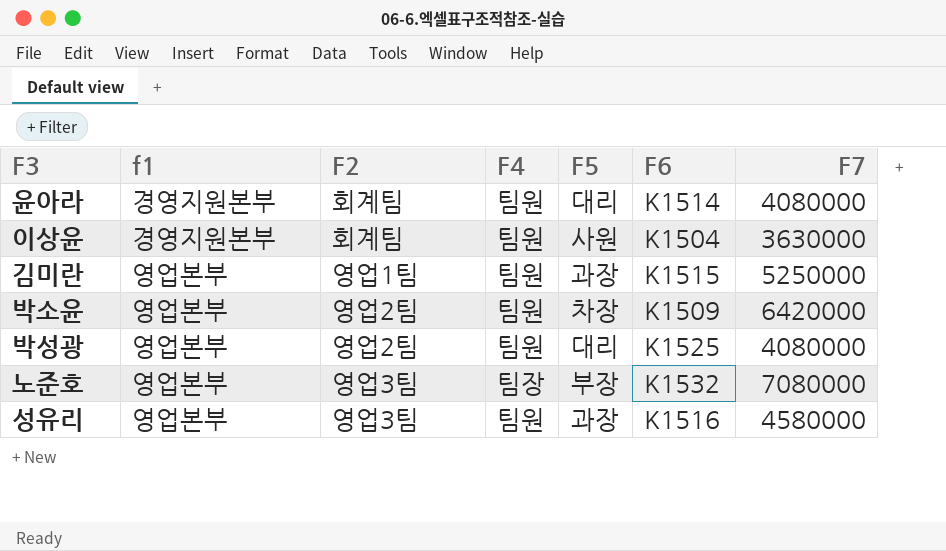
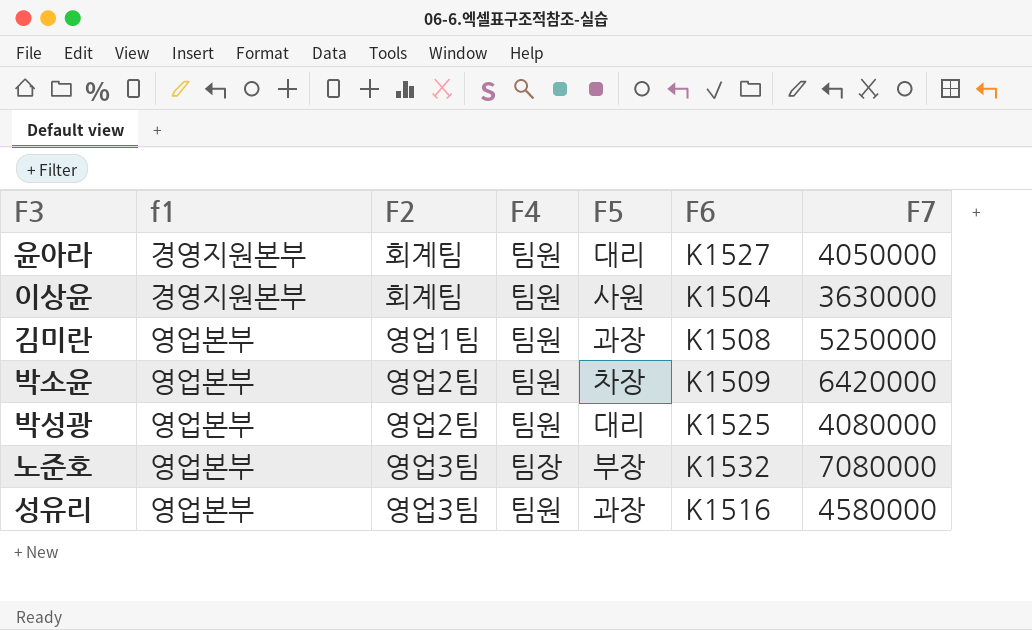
윤아라 | F6: K1514 -> K1527
윤아라 | F7: 4080000 -> 4050000
김미란 | F6: K1515 -> K1508

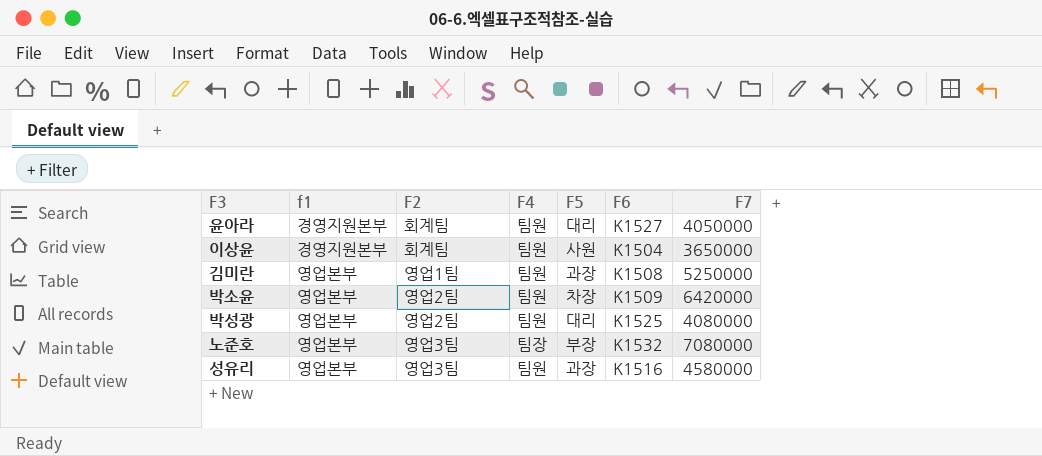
이상윤 | F7: 3630000 -> 3650000

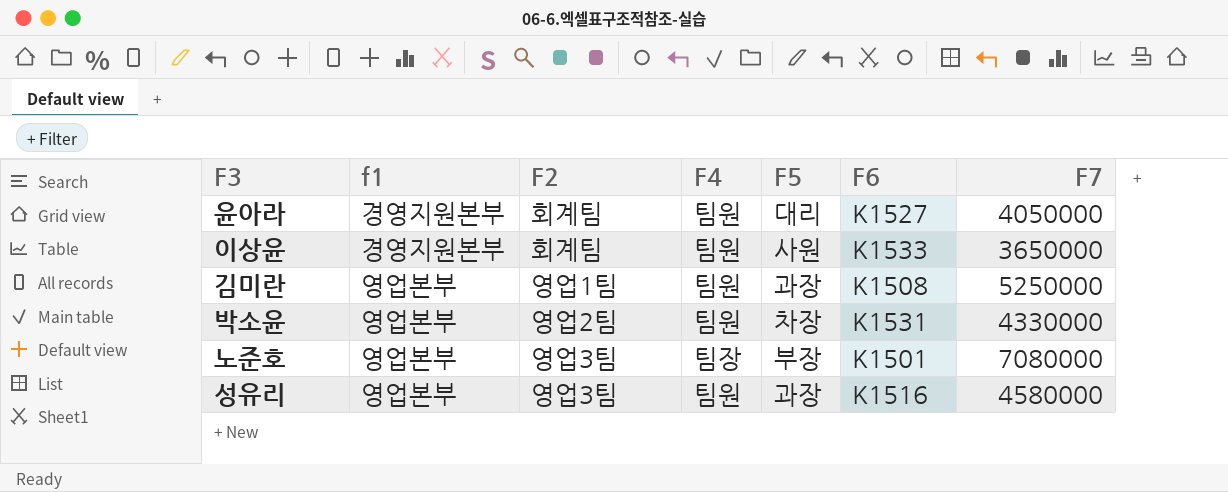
row 박성광: 영업본부 | 영업2팀 | 팀원 | 대리 | K1525 | 4080000 -> none
이상윤 | F6: K1504 -> K1533
박소윤 | F6: K1509 -> K1531
박소윤 | F7: 6420000 -> 4330000
노준호 | F6: K1532 -> K1501

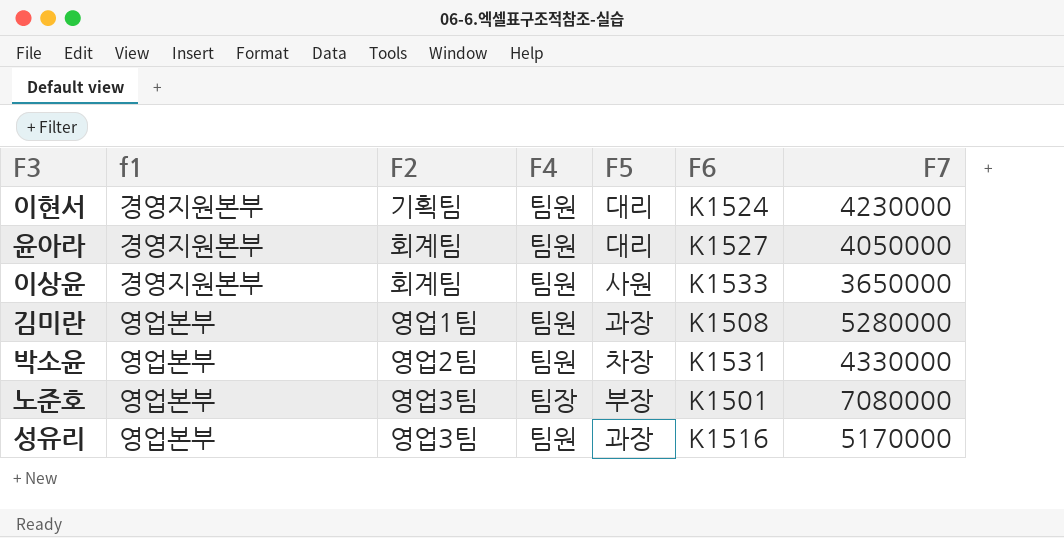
row 이현서: none -> 경영지원본부 | 기획팀 | 팀원 | 대리 | K1524 | 4230000
김미란 | F7: 5250000 -> 5280000
성유리 | F7: 4580000 -> 5170000

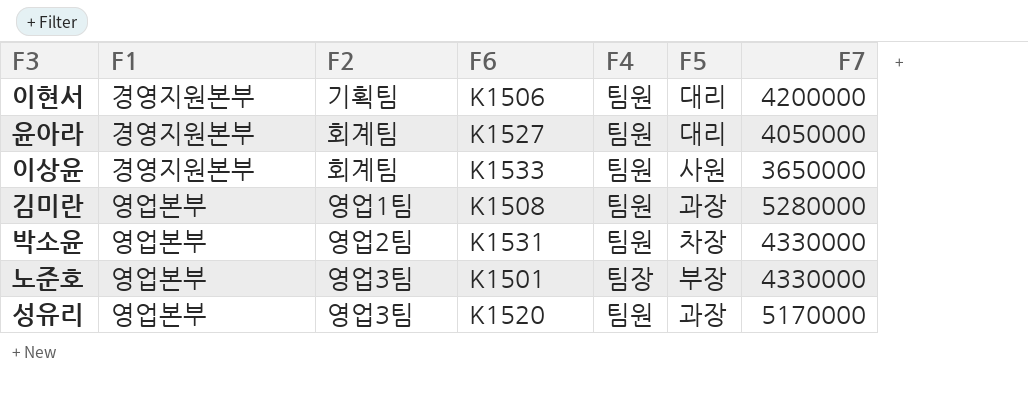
column name: f1 -> F1
column F6 | position: 6 -> 4
이현서 | F6: K1524 -> K1506
이현서 | F7: 4230000 -> 4200000
노준호 | F7: 7080000 -> 4330000
성유리 | F6: K1516 -> K1520

